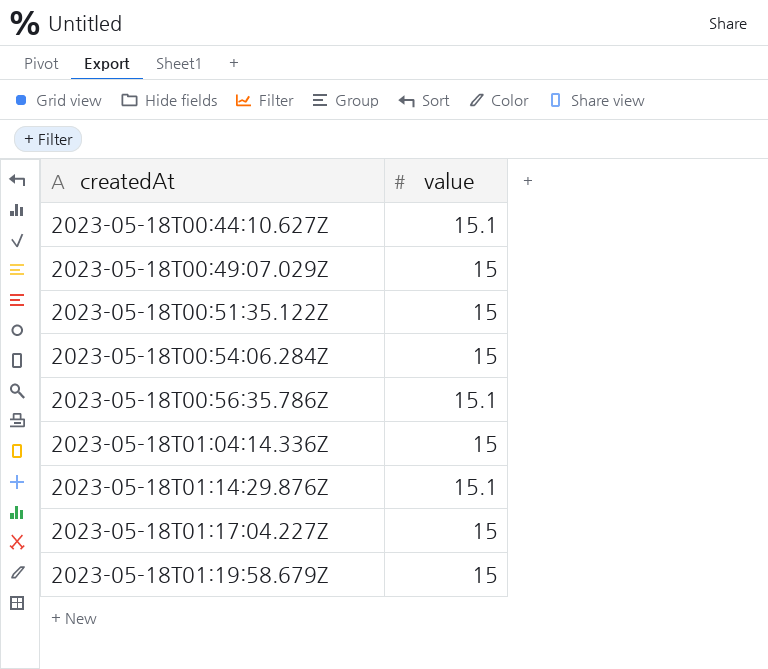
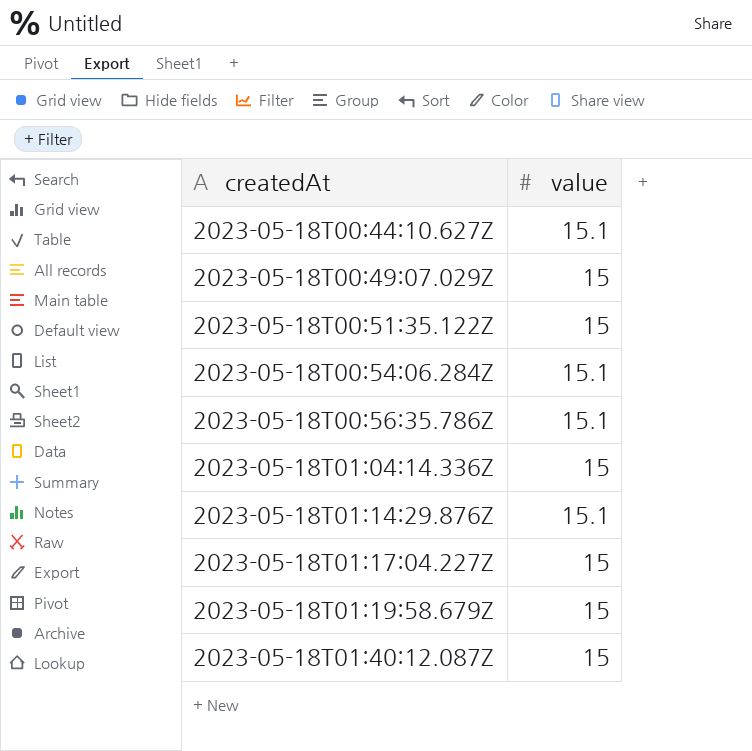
2023-05-18T00:54:06.284Z | value: 15 -> 15.1
row 2023-05-18T01:40:12.087Z: none -> 15

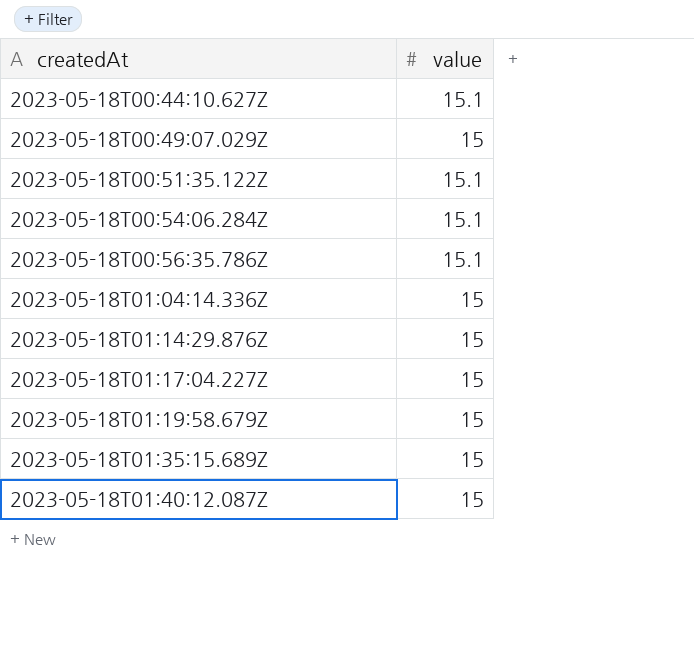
2023-05-18T00:51:35.122Z | value: 15 -> 15.1
2023-05-18T01:14:29.876Z | value: 15.1 -> 15
row 2023-05-18T01:35:15.689Z: none -> 15

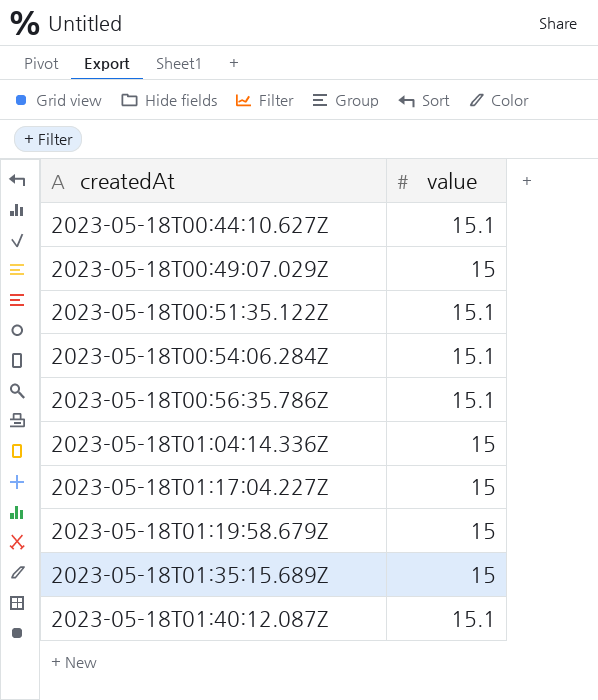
row 2023-05-18T01:14:29.876Z: 15 -> none
2023-05-18T01:40:12.087Z | value: 15 -> 15.1

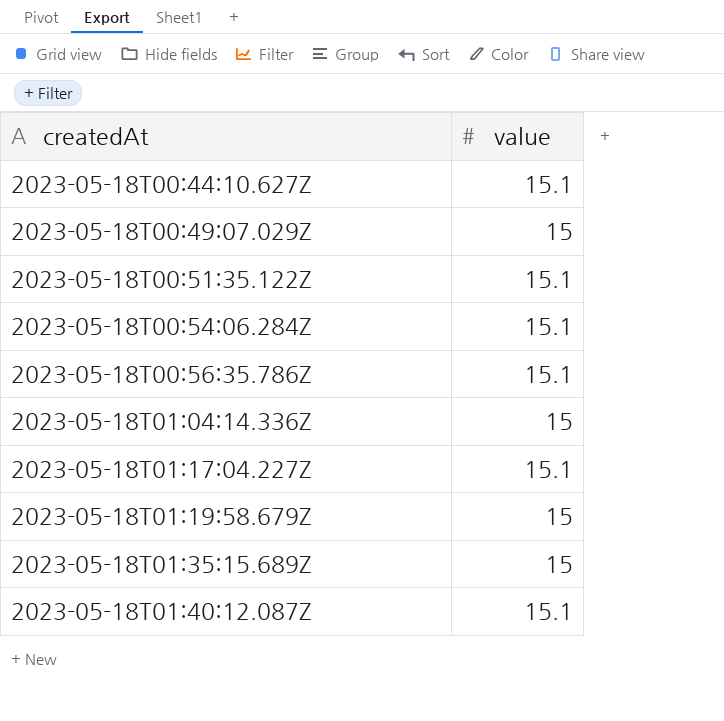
2023-05-18T01:17:04.227Z | value: 15 -> 15.1

